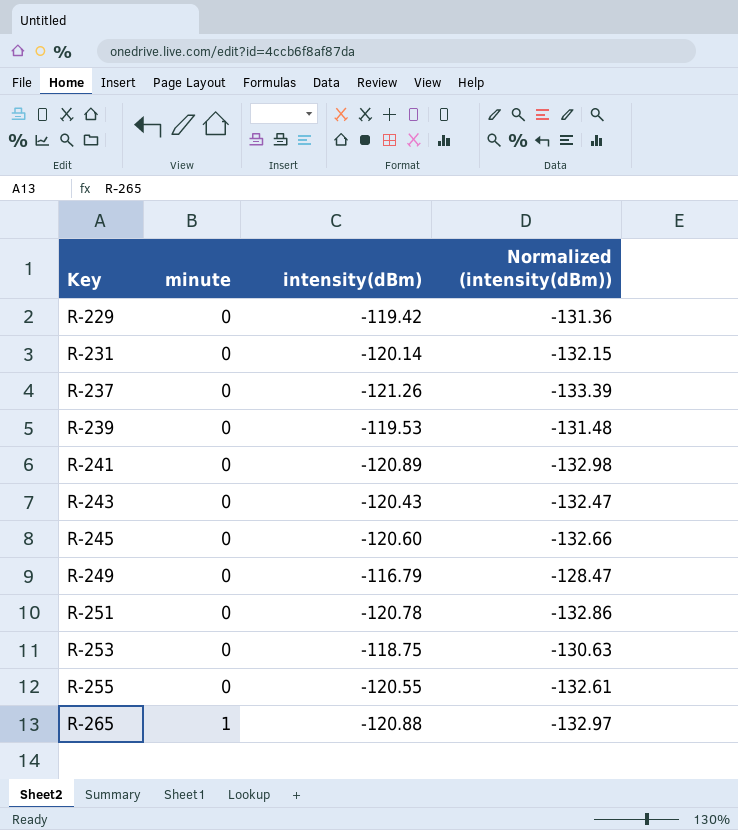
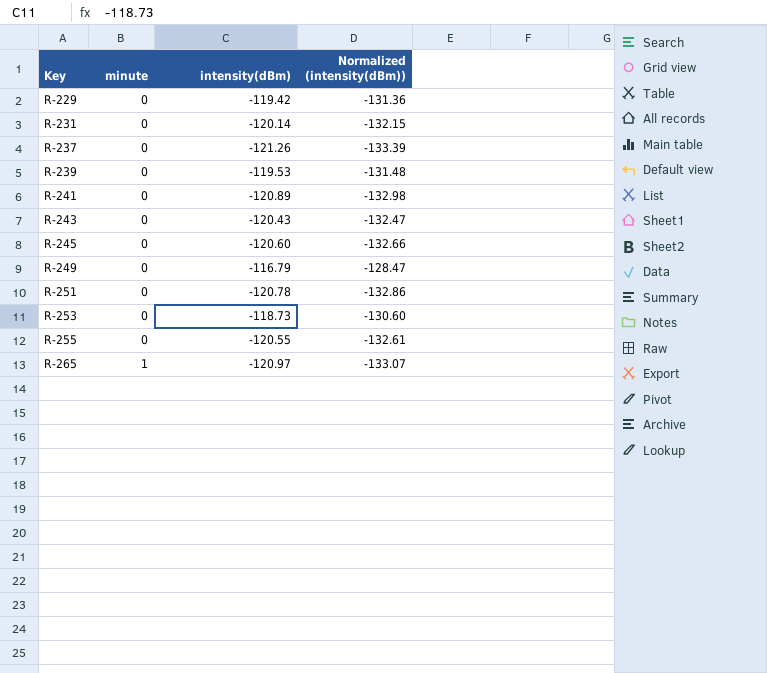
R-253 | intensity(dBm): -118.75 -> -118.73
R-253 | Normalized (intensity(dBm)): -130.63 -> -130.60
R-265 | intensity(dBm): -120.88 -> -120.97
R-265 | Normalized (intensity(dBm)): -132.97 -> -133.07

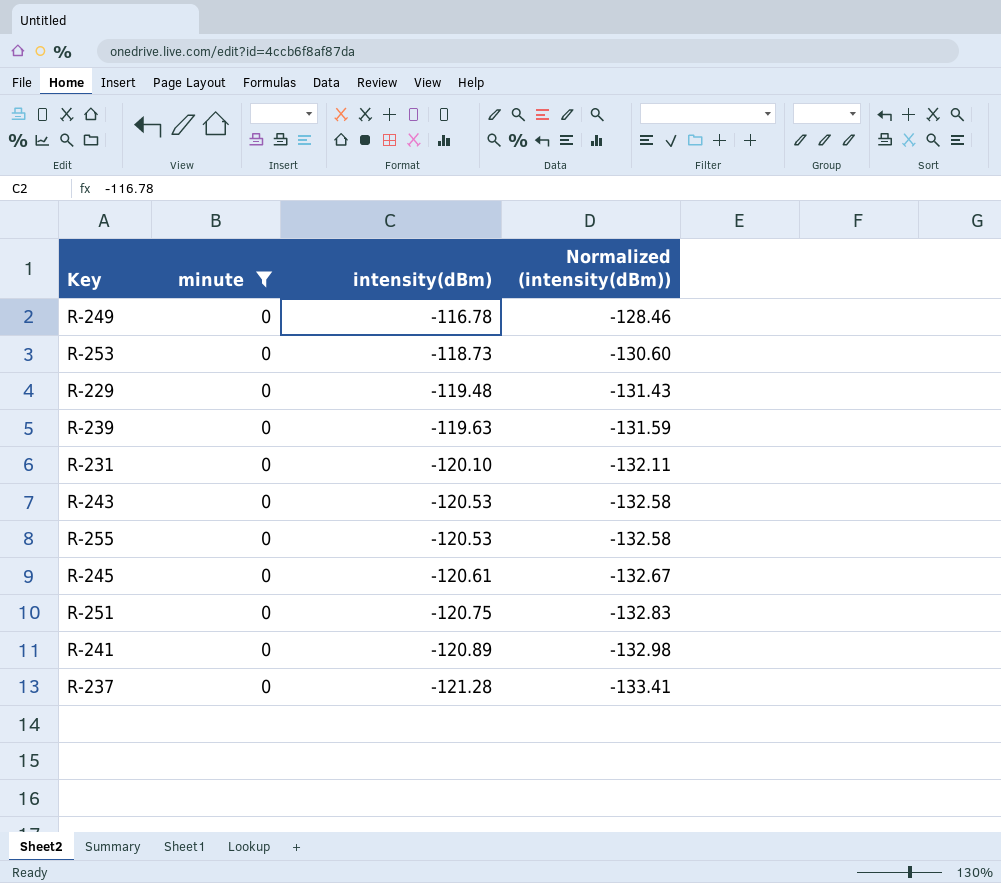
filter: none -> minute = 0
row order: Key ascending -> intensity(dBm) descending
R-249 | intensity(dBm): -116.79 -> -116.78
R-249 | Normalized (intensity(dBm)): -128.47 -> -128.46
R-229 | intensity(dBm): -119.42 -> -119.48
R-229 | Normalized (intensity(dBm)): -131.36 -> -131.43
R-239 | intensity(dBm): -119.53 -> -119.63
R-239 | Normalized (intensity(dBm)): -131.48 -> -131.59
R-231 | intensity(dBm): -120.14 -> -120.10
R-231 | Normalized (intensity(dBm)): -132.15 -> -132.11
R-243 | intensity(dBm): -120.43 -> -120.53
R-243 | Normalized (intensity(dBm)): -132.47 -> -132.58
R-255 | intensity(dBm): -120.55 -> -120.53
R-255 | Normalized (intensity(dBm)): -132.61 -> -132.58
R-245 | intensity(dBm): -120.60 -> -120.61
R-245 | Normalized (intensity(dBm)): -132.66 -> -132.67
R-251 | intensity(dBm): -120.78 -> -120.75
R-251 | Normalized (intensity(dBm)): -132.86 -> -132.83
R-237 | intensity(dBm): -121.26 -> -121.28
R-237 | Normalized (intensity(dBm)): -133.39 -> -133.41

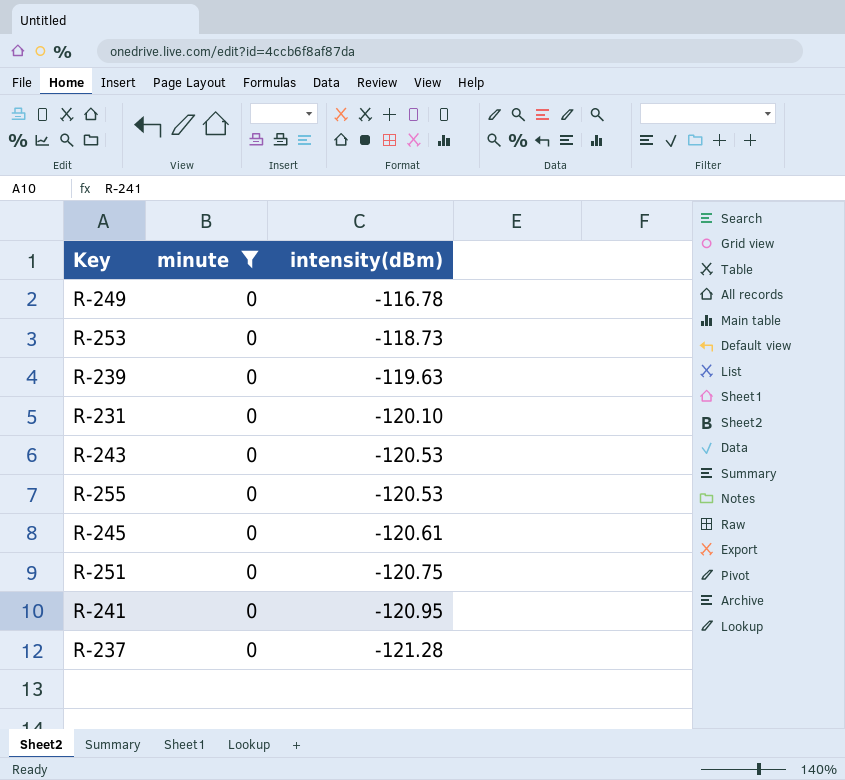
column Normalized (intensity(dBm)) | formula: [intensity(dBm)] * 1.1 -> none
row R-229: 0 | -119.48 | -131.43 -> none
R-241 | intensity(dBm): -120.89 -> -120.95

